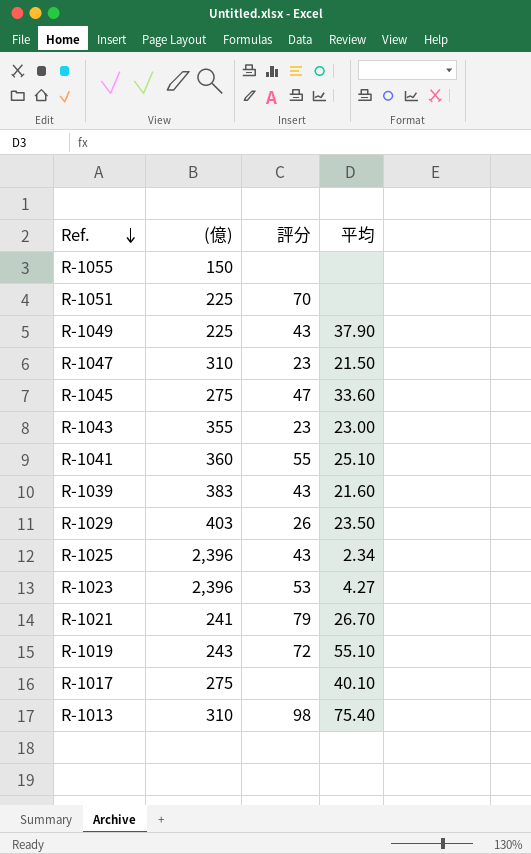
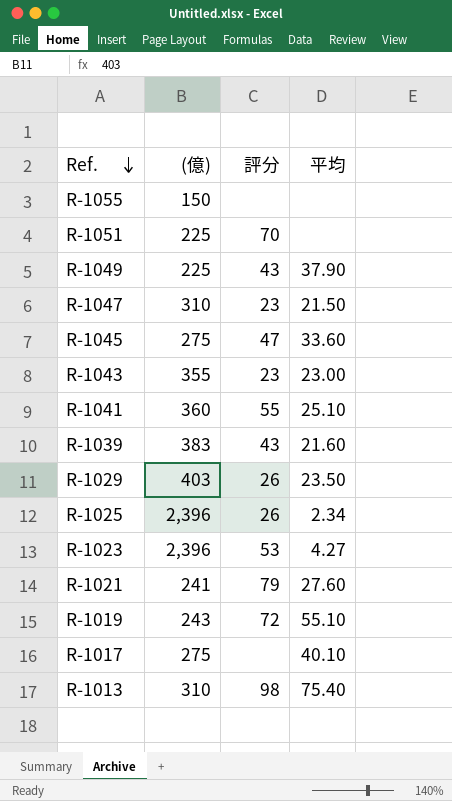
R-1025 | 評分: 43 -> 26
R-1021 | 平均: 26.70 -> 27.60

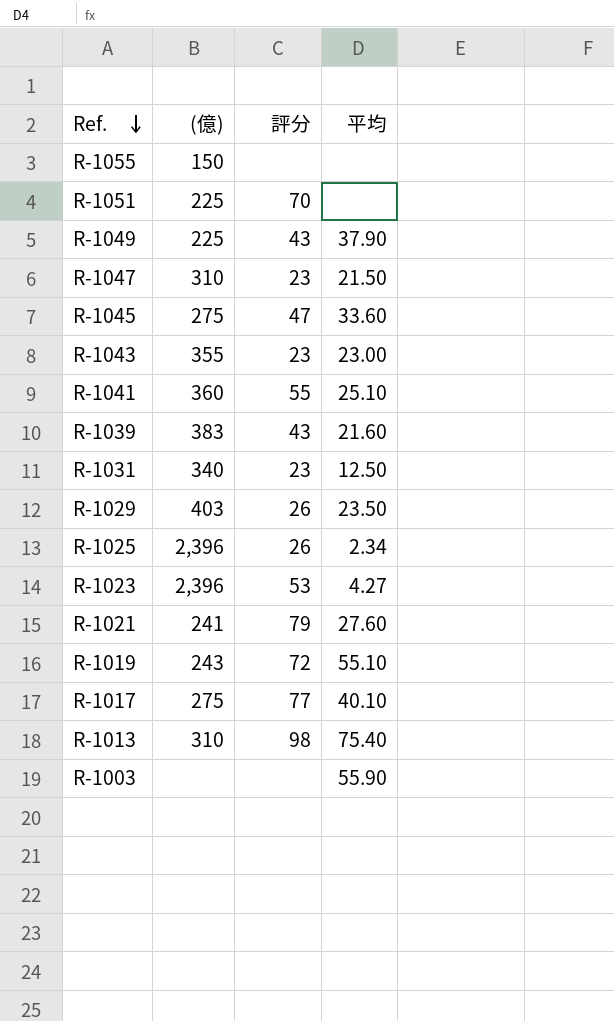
row R-1031: none -> 340 | 23 | 12.50
R-1017 | 評分: none -> 77
row R-1003: none -> none | none | 55.90

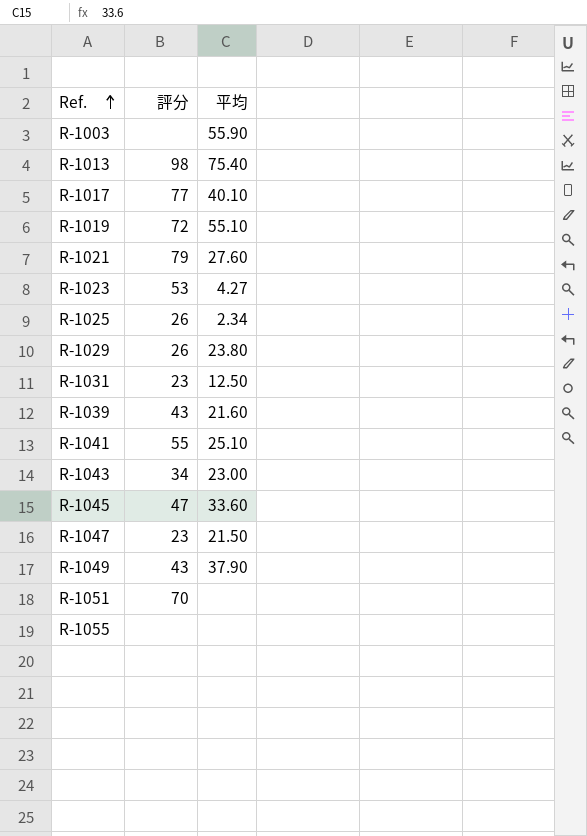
row order: Ref. descending -> Ref. ascending
column (億) | position: 2 -> none
R-1029 | 平均: 23.50 -> 23.80
R-1043 | 評分: 23 -> 34

